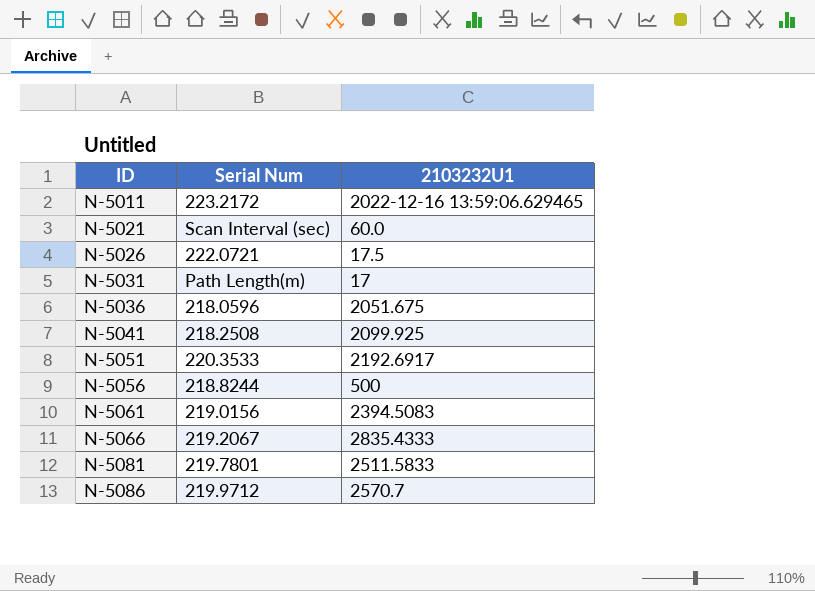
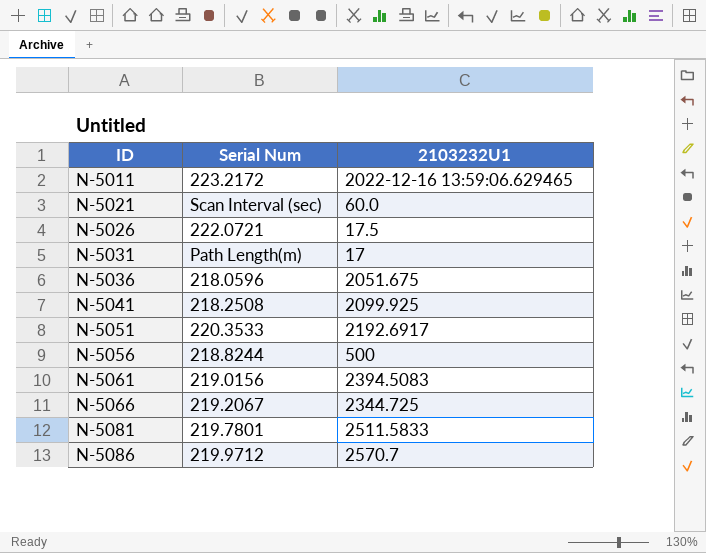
N-5066 | 2103232U1: 2835.4333 -> 2344.725

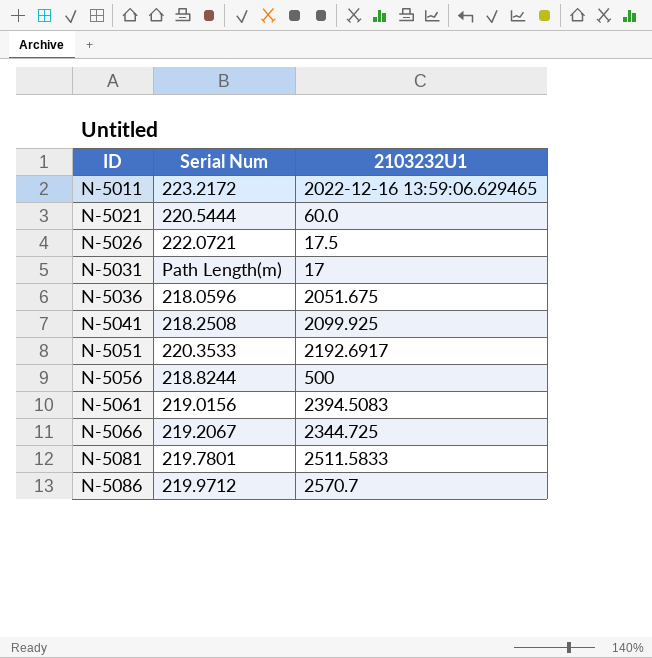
N-5021 | Serial Num: Scan Interval (sec) -> 220.5444

